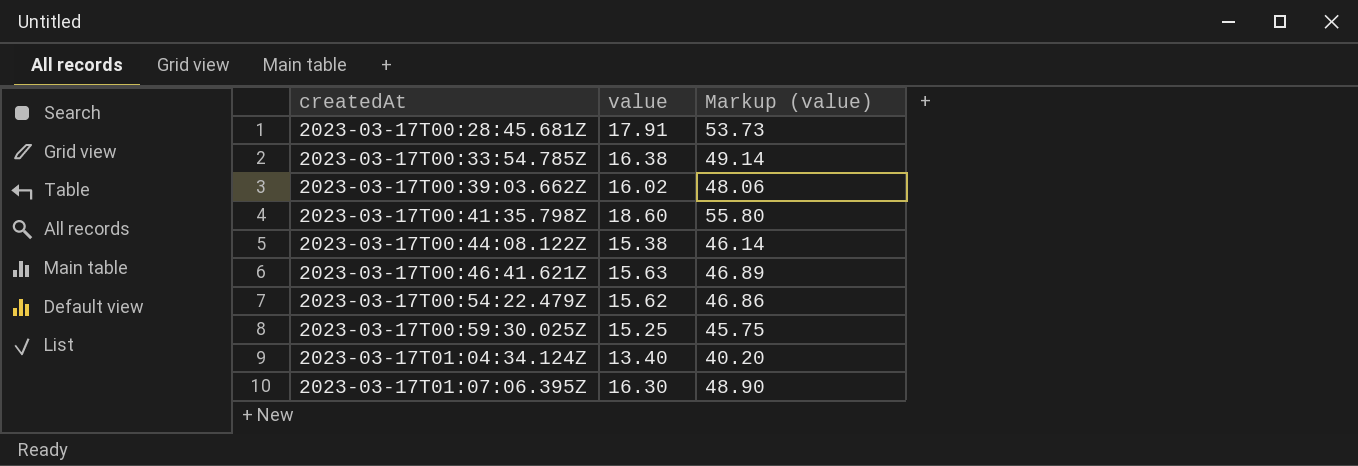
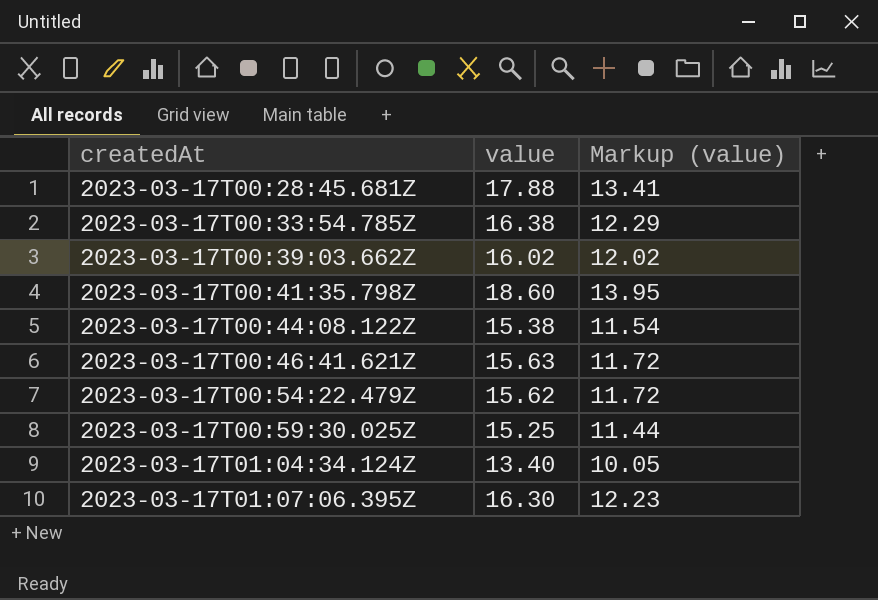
column Markup (value) | formula: [value] * 3 -> [value] * 0.75
2023-03-17T00:28:45.681Z | value: 17.91 -> 17.88

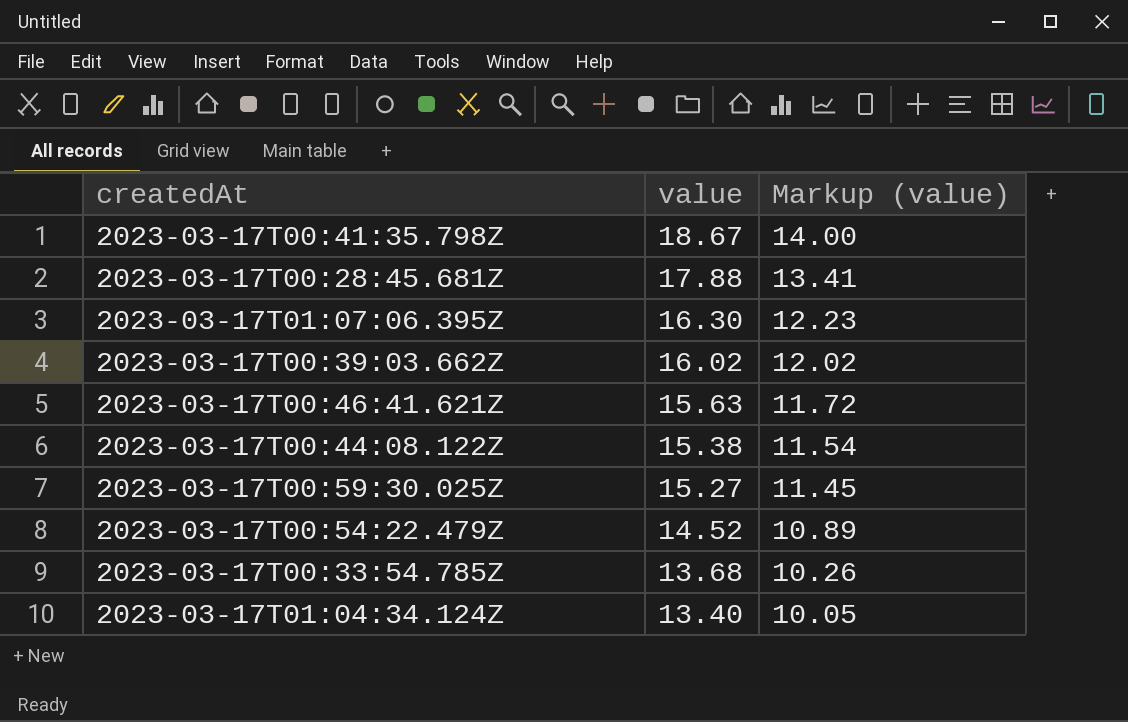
row order: createdAt ascending -> value descending
2023-03-17T00:41:35.798Z | value: 18.60 -> 18.67
2023-03-17T00:41:35.798Z | Markup (value): 13.95 -> 14.00
2023-03-17T00:59:30.025Z | value: 15.25 -> 15.27
2023-03-17T00:59:30.025Z | Markup (value): 11.44 -> 11.45
2023-03-17T00:54:22.479Z | value: 15.62 -> 14.52
2023-03-17T00:54:22.479Z | Markup (value): 11.72 -> 10.89
2023-03-17T00:33:54.785Z | value: 16.38 -> 13.68
2023-03-17T00:33:54.785Z | Markup (value): 12.29 -> 10.26

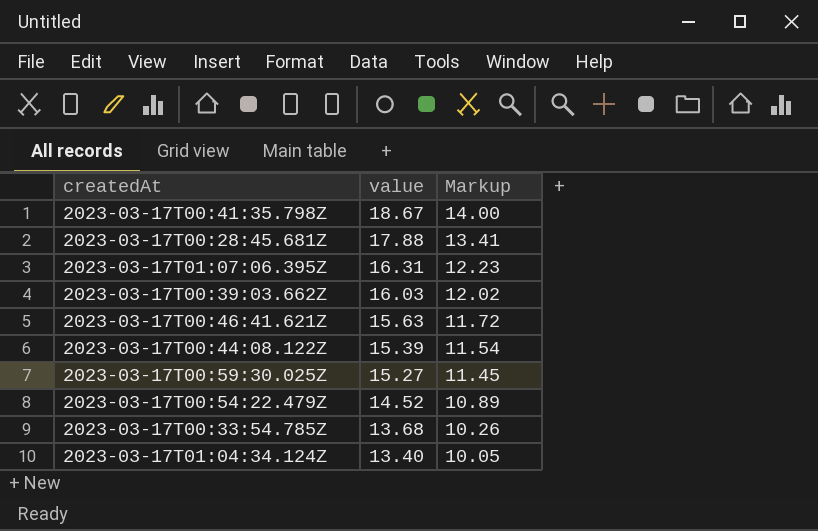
column name: Markup (value) -> Markup
2023-03-17T01:07:06.395Z | value: 16.30 -> 16.31
2023-03-17T00:39:03.662Z | value: 16.02 -> 16.03
2023-03-17T00:44:08.122Z | value: 15.38 -> 15.39

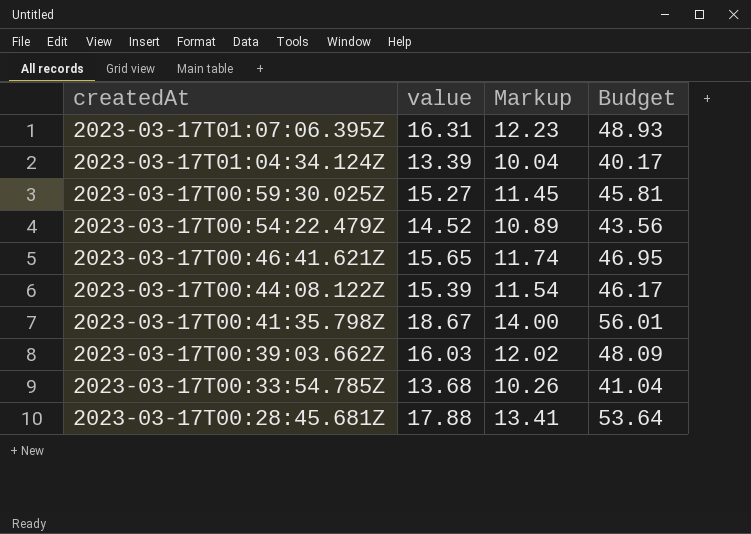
row order: value descending -> createdAt descending
column Budget | formula: none -> [value] * 3
2023-03-17T01:04:34.124Z | value: 13.40 -> 13.39
2023-03-17T01:04:34.124Z | Markup: 10.05 -> 10.04
2023-03-17T00:46:41.621Z | value: 15.63 -> 15.65
2023-03-17T00:46:41.621Z | Markup: 11.72 -> 11.74

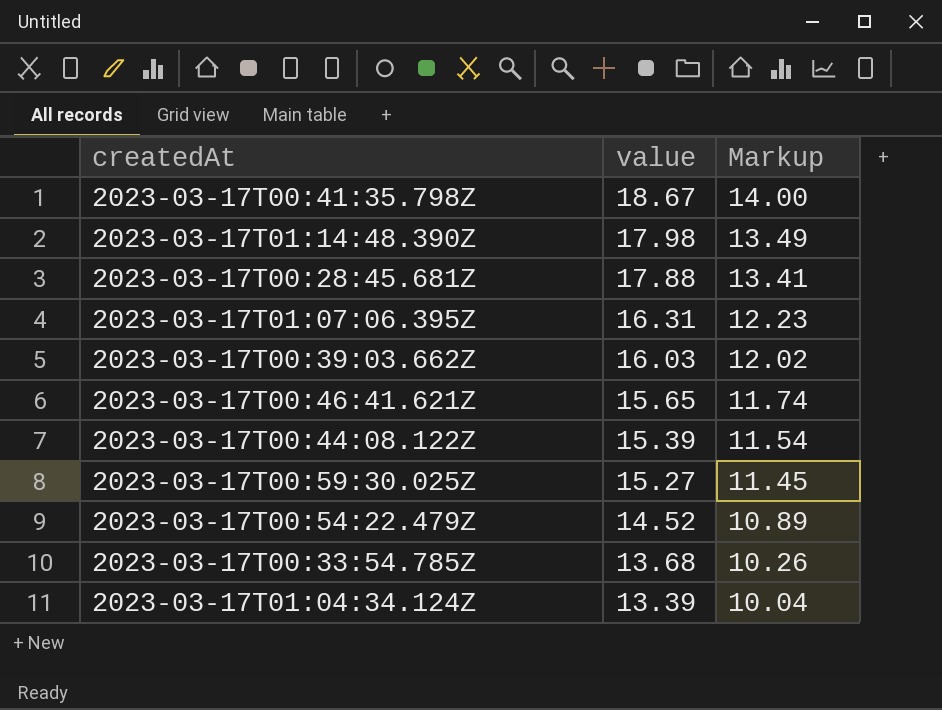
row order: createdAt descending -> value descending
column Budget | formula: [value] * 3 -> none
row 2023-03-17T01:14:48.390Z: none -> 17.98 | 13.49

